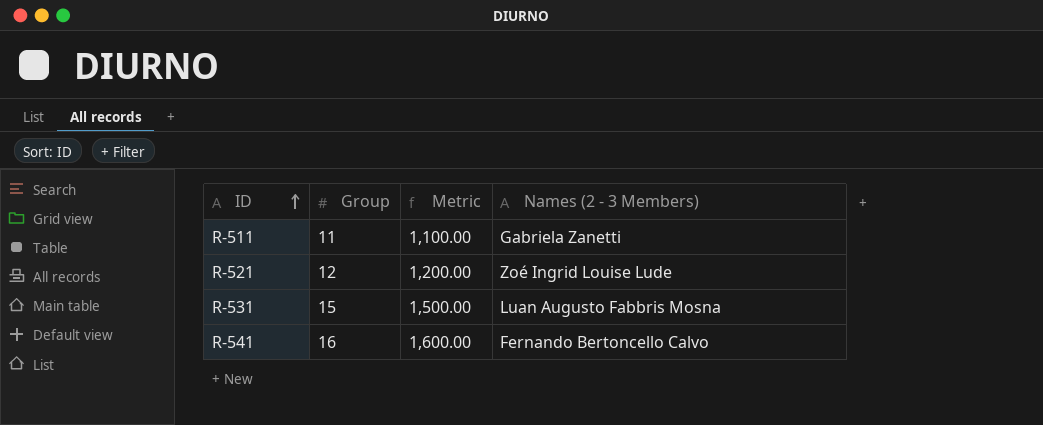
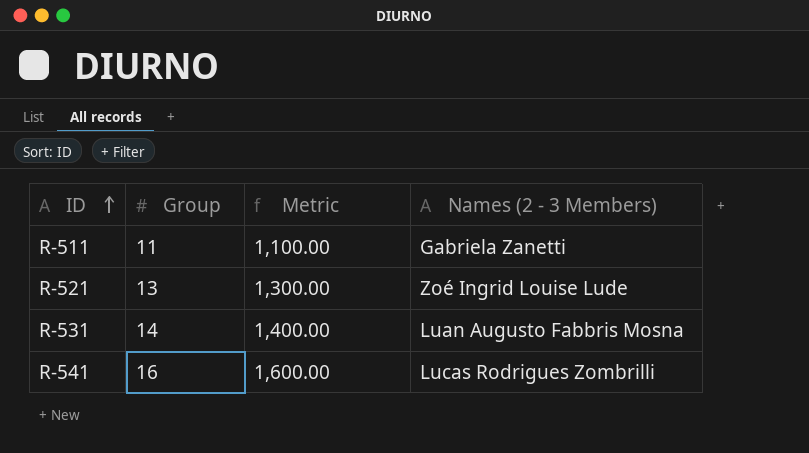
R-521 | Group: 12 -> 13
R-521 | Metric: 1,200.00 -> 1,300.00
R-531 | Group: 15 -> 14
R-531 | Metric: 1,500.00 -> 1,400.00
R-541 | Names (2 - 3 Members): Fernando Bertoncello Calvo -> Lucas Rodrigues Zombrilli

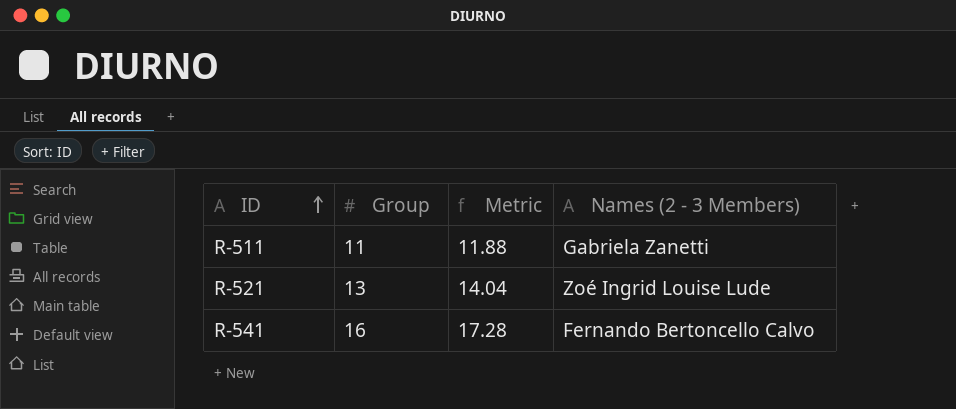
column Metric | formula: [Group] * 100 -> [Group] * 1.08
row R-531: 14 | 1,400.00 | Luan Augusto Fabbris Mosna -> none
R-541 | Names (2 - 3 Members): Lucas Rodrigues Zombrilli -> Fernando Bertoncello Calvo

